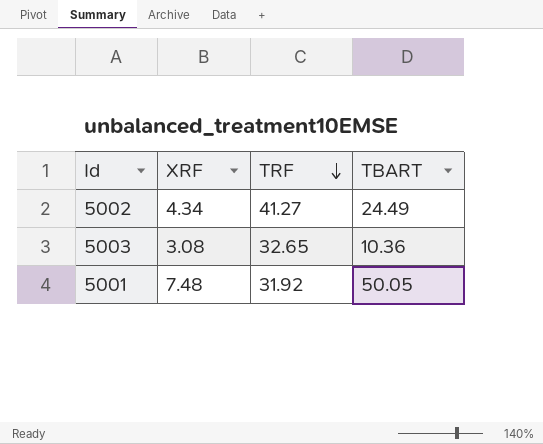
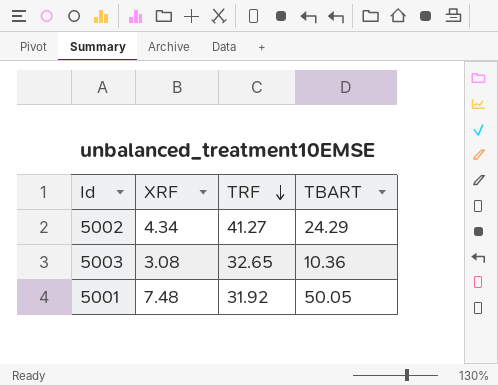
5002 | TBART: 24.49 -> 24.29

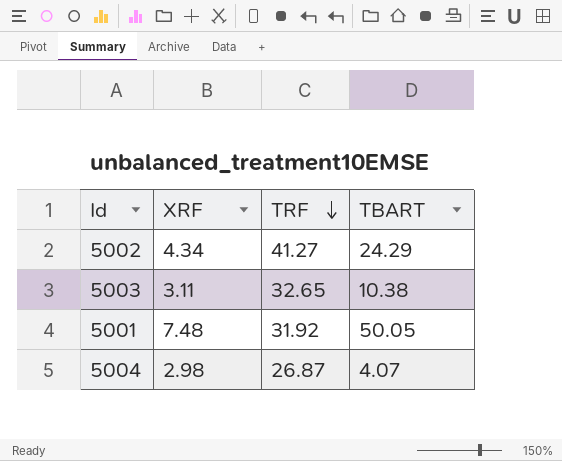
5003 | XRF: 3.08 -> 3.11
5003 | TBART: 10.36 -> 10.38
row 5004: none -> 2.98 | 26.87 | 4.07

